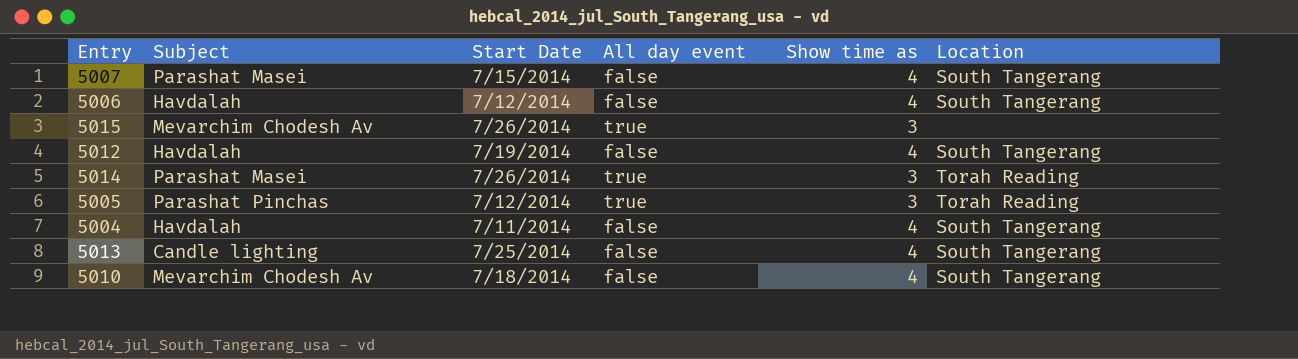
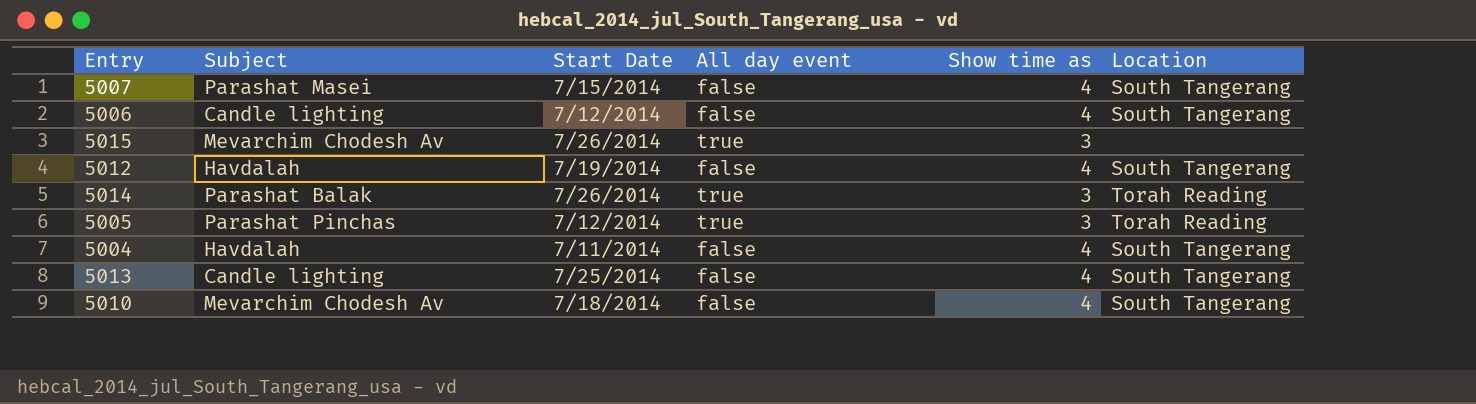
5006 | Subject: Havdalah -> Candle lighting
5014 | Subject: Parashat Masei -> Parashat Balak

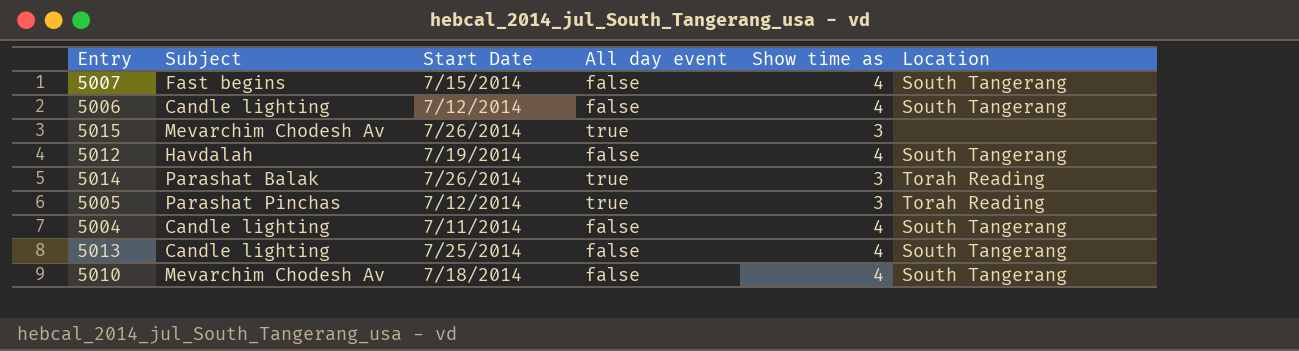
5007 | Subject: Parashat Masei -> Fast begins
5004 | Subject: Havdalah -> Candle lighting

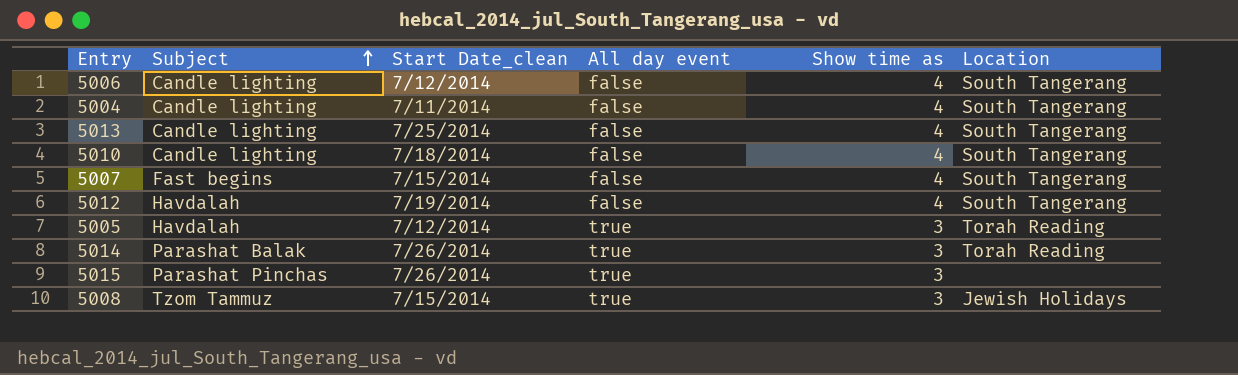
row order: none -> Subject ascending
column name: Start Date -> Start Date_clean
5010 | Subject: Mevarchim Chodesh Av -> Candle lighting
5005 | Subject: Parashat Pinchas -> Havdalah
5015 | Subject: Mevarchim Chodesh Av -> Parashat Pinchas
row 5008: none -> Tzom Tammuz | 7/15/2014 | true | 3 | Jewish Holidays

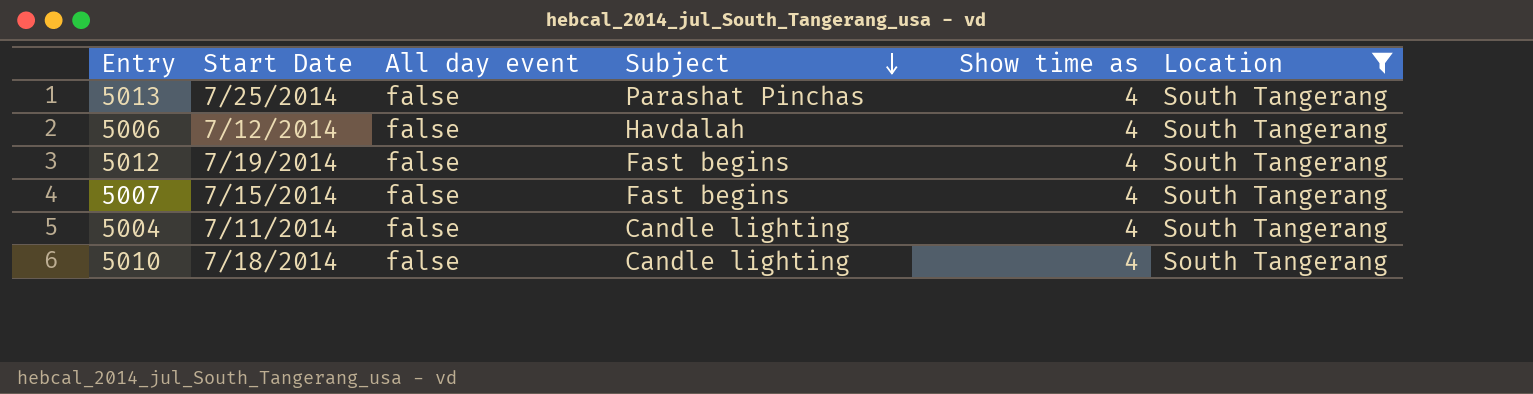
filter: none -> Location = South Tangerang
row order: Subject ascending -> Subject descending
column name: Start Date_clean -> Start Date
column Subject | position: 2 -> 4
5013 | Subject: Candle lighting -> Parashat Pinchas
5006 | Subject: Candle lighting -> Havdalah
5012 | Subject: Havdalah -> Fast begins

